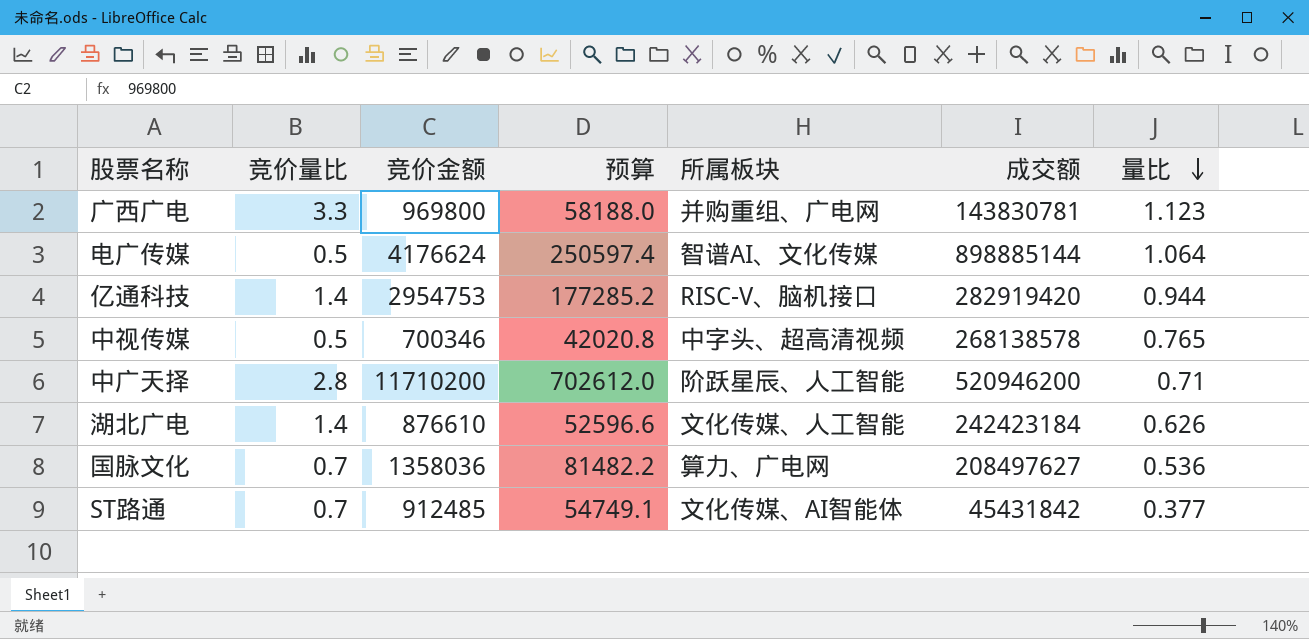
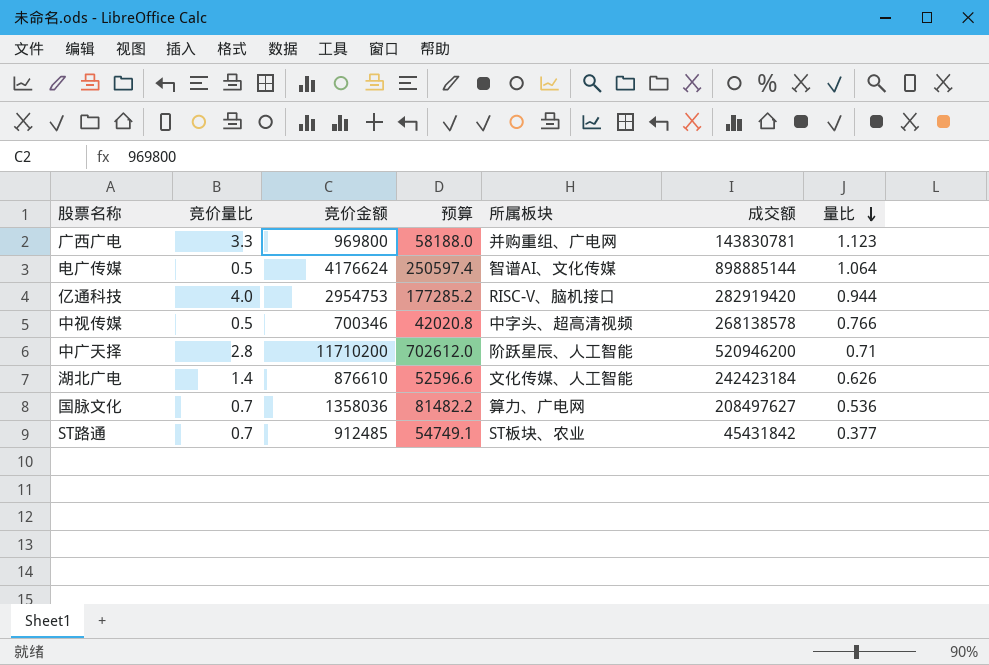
亿通科技 | 竞价量比: 1.4 -> 4.0
中视传媒 | 量比: 0.765 -> 0.766
ST路通 | 所属板块: 文化传媒、AI智能体 -> ST板块、农业

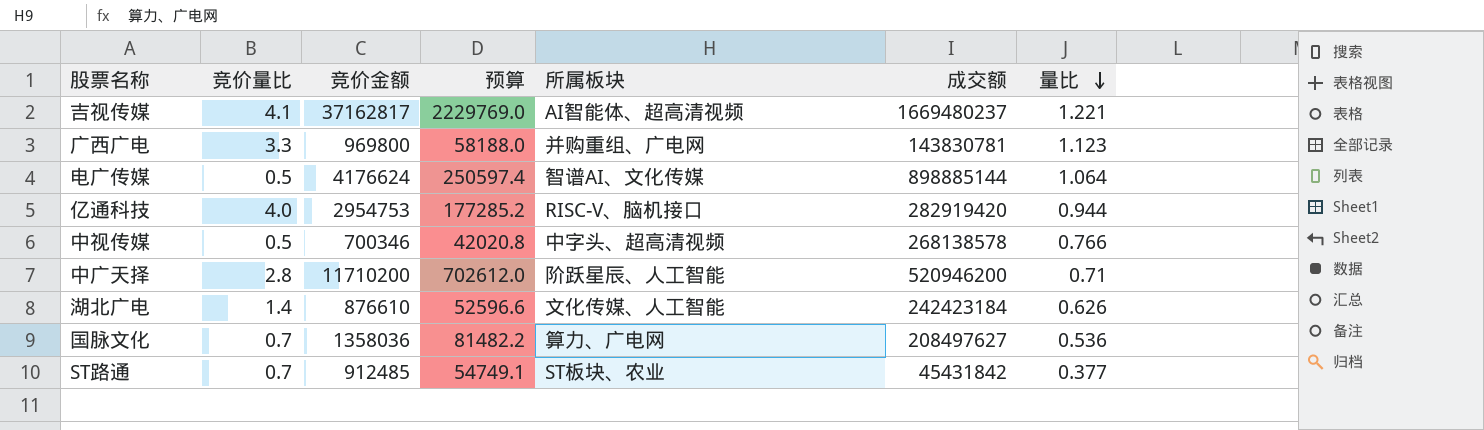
row 吉视传媒: none -> 4.1 | 37162817 | 2229769.0 | AI智能体、超高清视频 | 1669480237 | 1.221

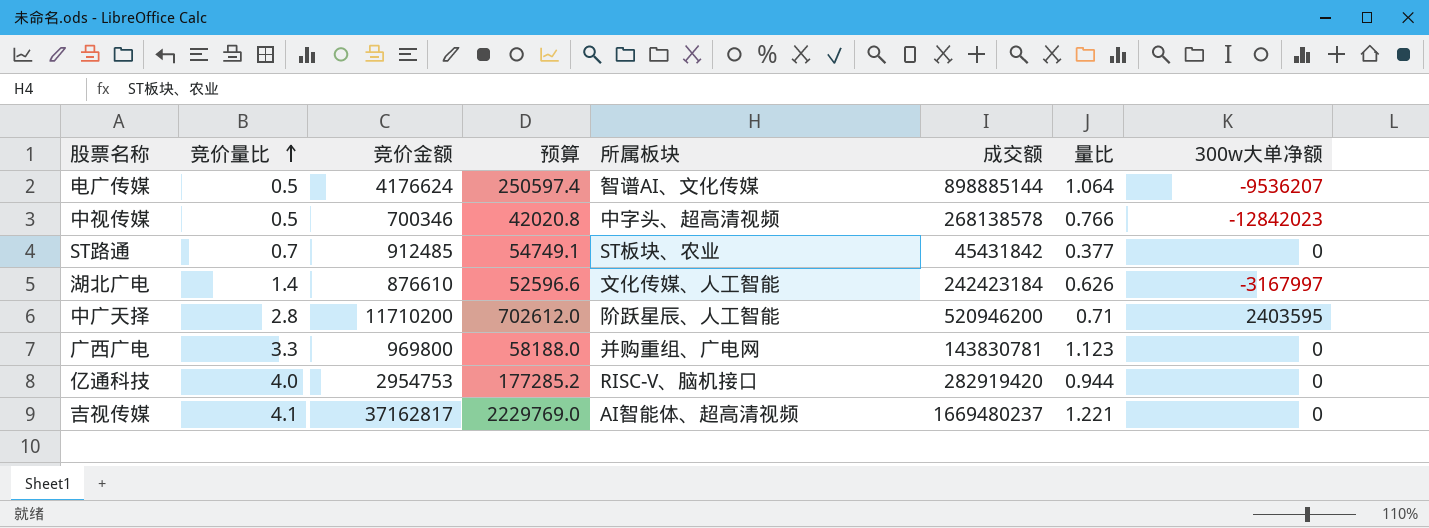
row order: 量比 descending -> 竞价量比 ascending
column 300w大单净额 | position: none -> 8
row 国脉文化: 0.7 | 1358036 | 81482.2 | 算力、广电网 | 208497627 | 0.536 -> none

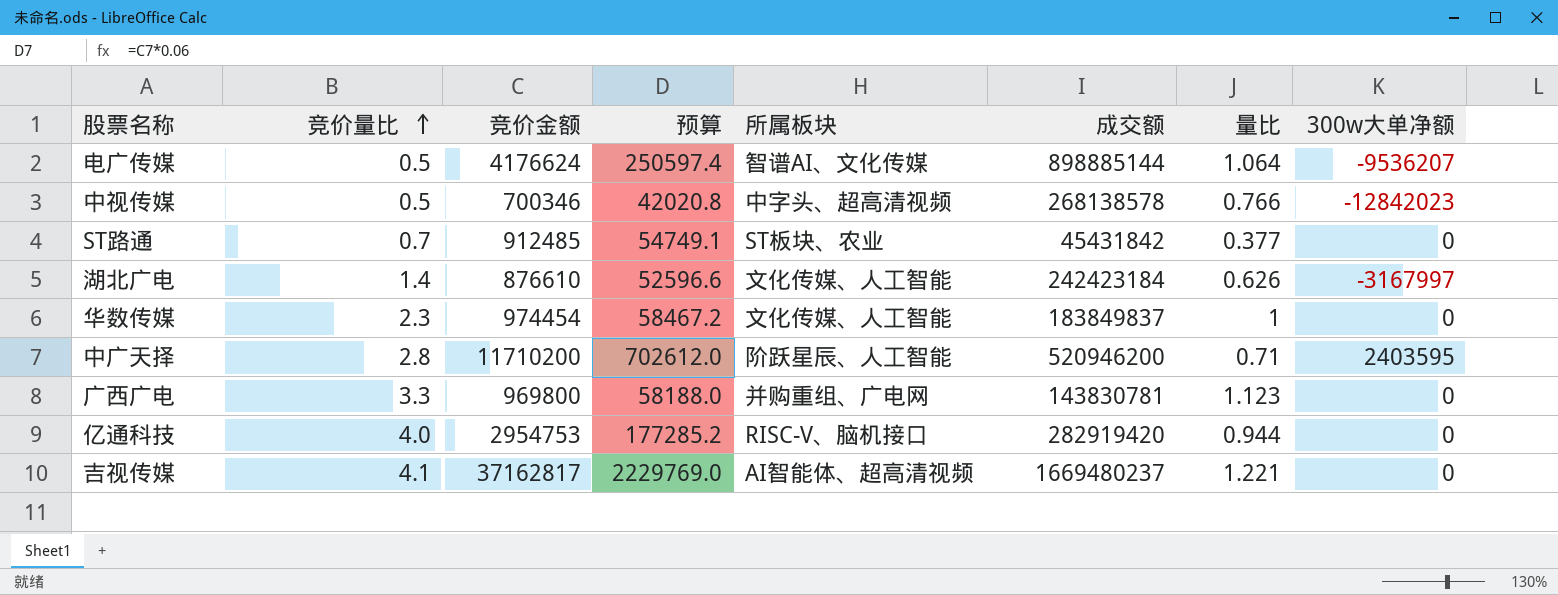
row 华数传媒: none -> 2.3 | 974454 | 58467.2 | 文化传媒、人工智能 | 183849837 | 1 | 0

